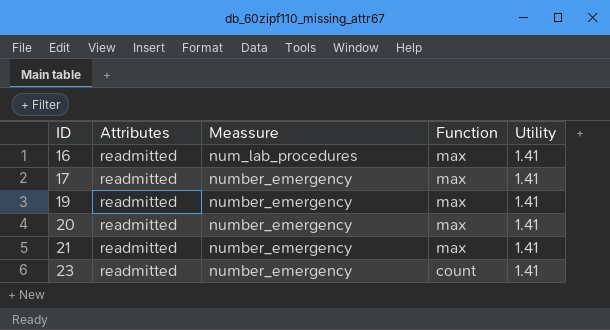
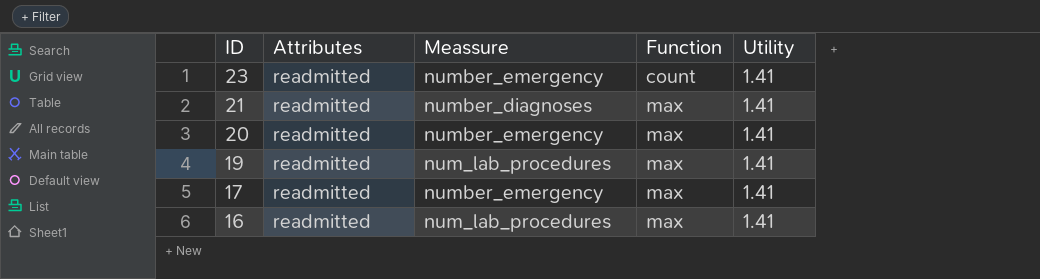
row order: ID ascending -> ID descending
21 | Meassure: number_emergency -> number_diagnoses
19 | Meassure: number_emergency -> num_lab_procedures

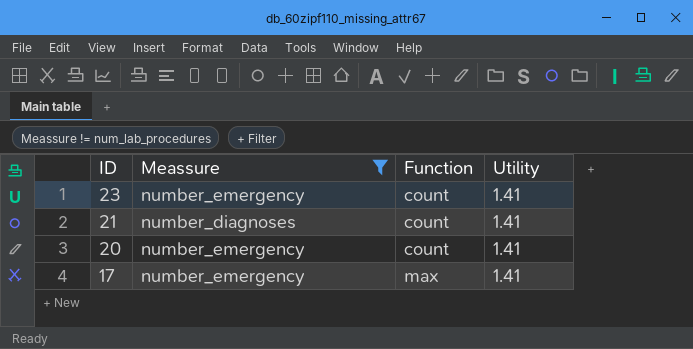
filter: none -> Meassure != num_lab_procedures
column Attributes | position: 2 -> none
21 | Function: max -> count
20 | Function: max -> count

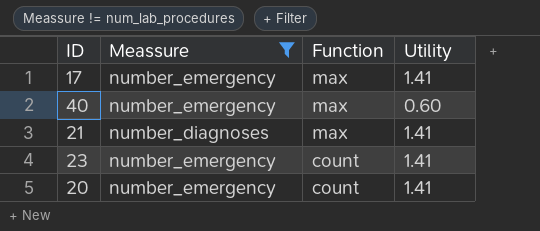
row order: ID descending -> Function descending
row 40: none -> number_emergency | max | 0.60
21 | Function: count -> max

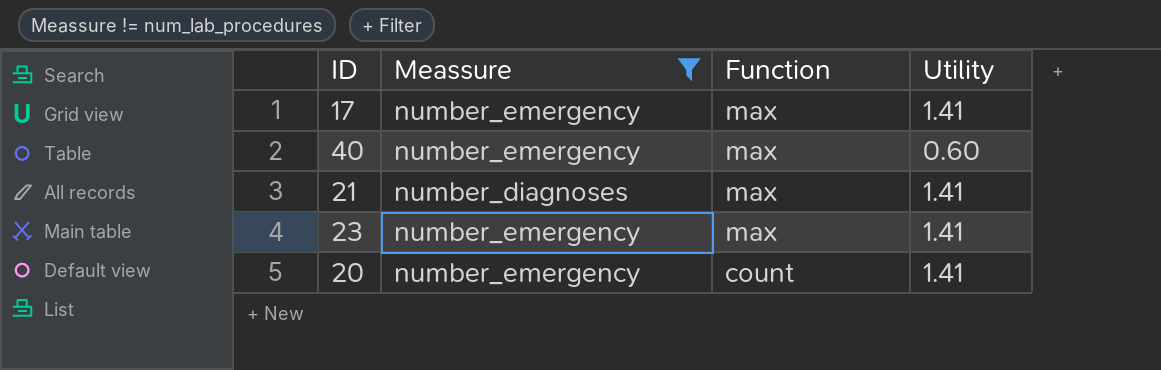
23 | Function: count -> max

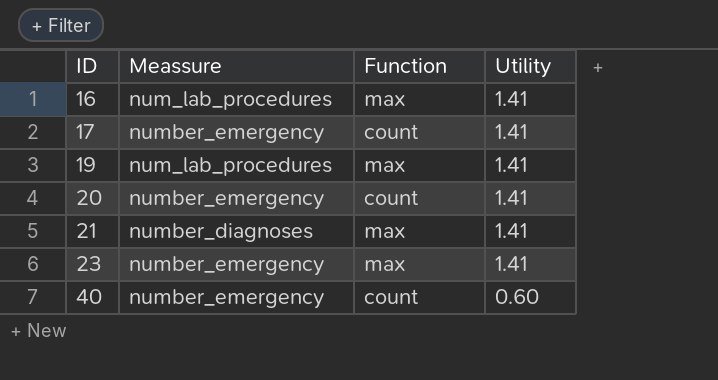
filter: Meassure != num_lab_procedures -> none
row order: Function descending -> ID ascending
17 | Function: max -> count
40 | Function: max -> count

